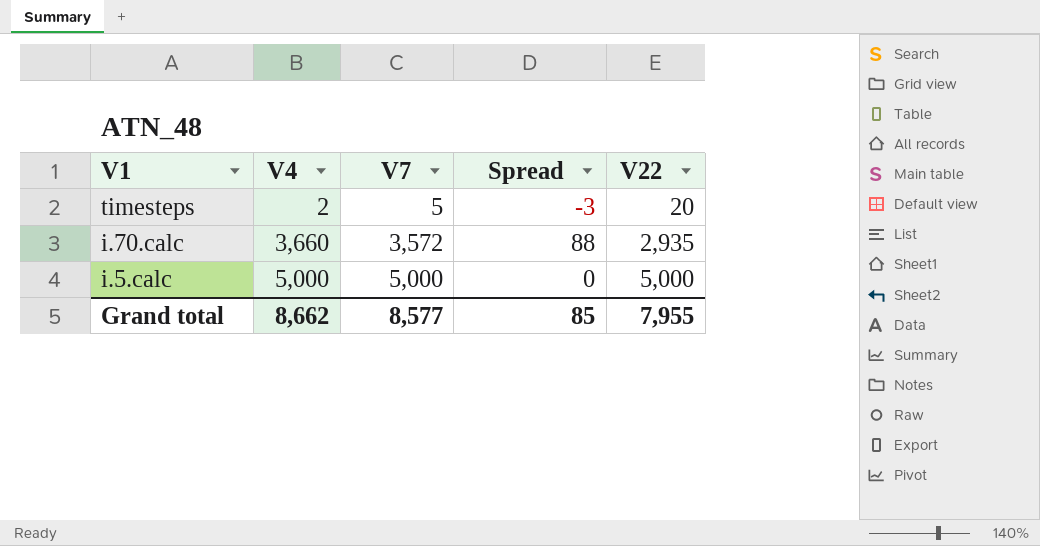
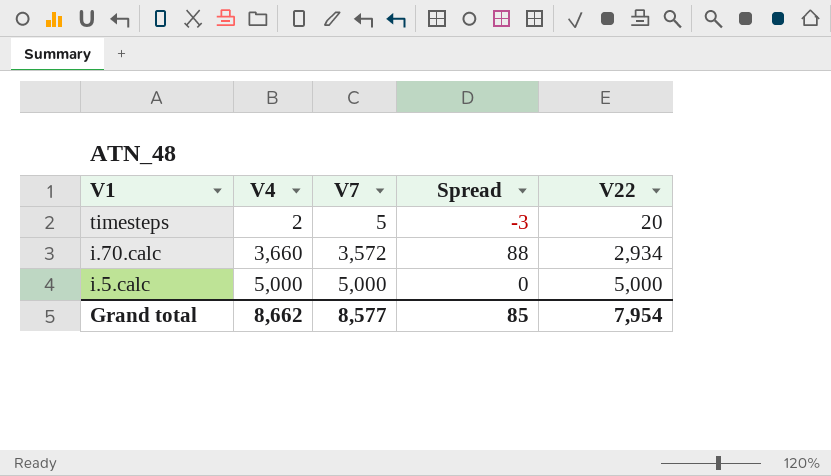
i.70.calc | V22: 2,935 -> 2,934
Grand total | V22: 7,955 -> 7,954

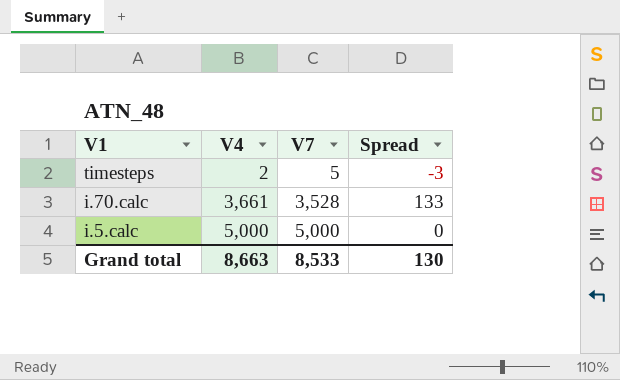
column V22 | position: 5 -> none
i.70.calc | V4: 3,660 -> 3,661
i.70.calc | V7: 3,572 -> 3,528
i.70.calc | Spread: 88 -> 133
Grand total | V4: 8,662 -> 8,663
Grand total | V7: 8,577 -> 8,533
Grand total | Spread: 85 -> 130

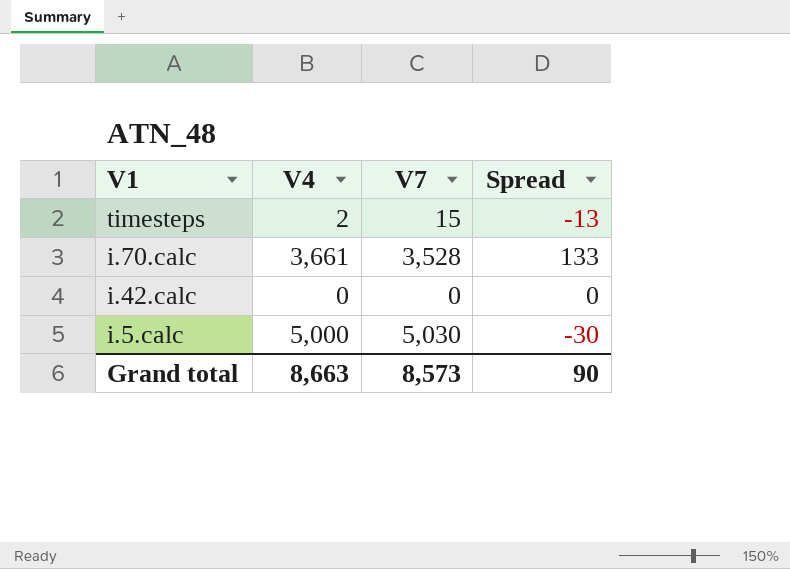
timesteps | V7: 5 -> 15
timesteps | Spread: -3 -> -13
row i.42.calc: none -> 0 | 0 | 0
i.5.calc | V7: 5,000 -> 5,030
i.5.calc | Spread: 0 -> -30
Grand total | V7: 8,533 -> 8,573
Grand total | Spread: 130 -> 90

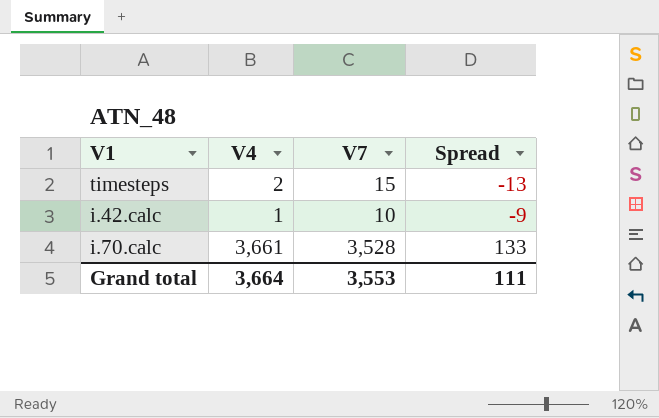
row order: V1 descending -> Spread ascending
row i.5.calc: 5,000 | 5,030 | -30 -> none
i.42.calc | V4: 0 -> 1
i.42.calc | V7: 0 -> 10
i.42.calc | Spread: 0 -> -9
Grand total | V4: 8,663 -> 3,664
Grand total | V7: 8,573 -> 3,553
Grand total | Spread: 90 -> 111

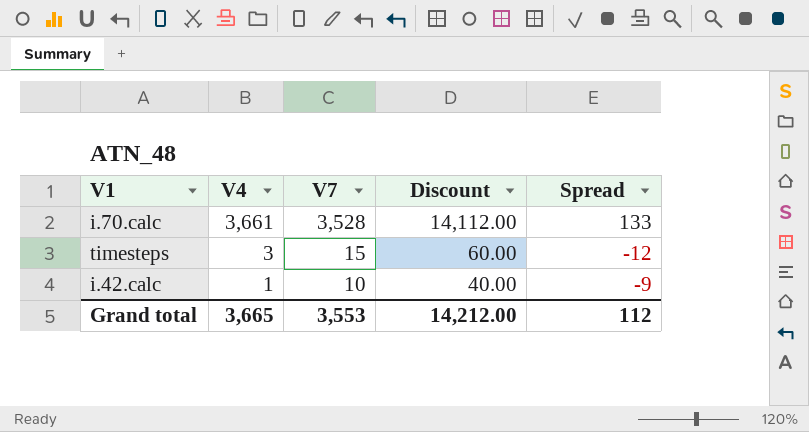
row order: Spread ascending -> V4 descending
column Discount | formula: none -> [V7] * 4
timesteps | V4: 2 -> 3
timesteps | Spread: -13 -> -12
Grand total | V4: 3,664 -> 3,665
Grand total | Spread: 111 -> 112

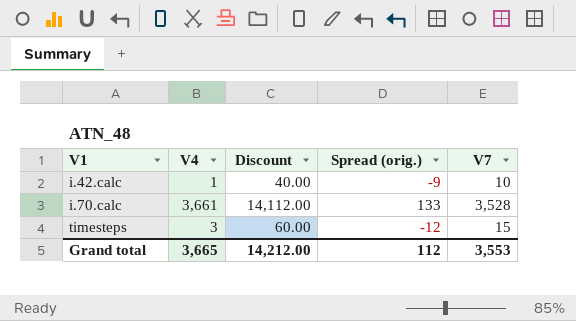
row order: V4 descending -> V1 ascending
column name: Spread -> Spread (orig.)
column V7 | position: 3 -> 5

